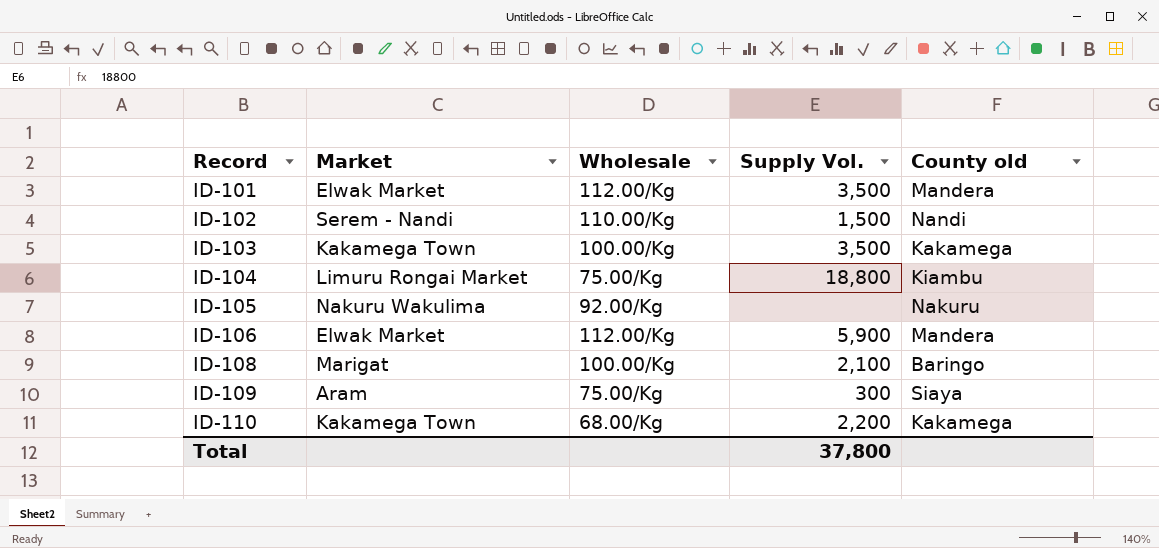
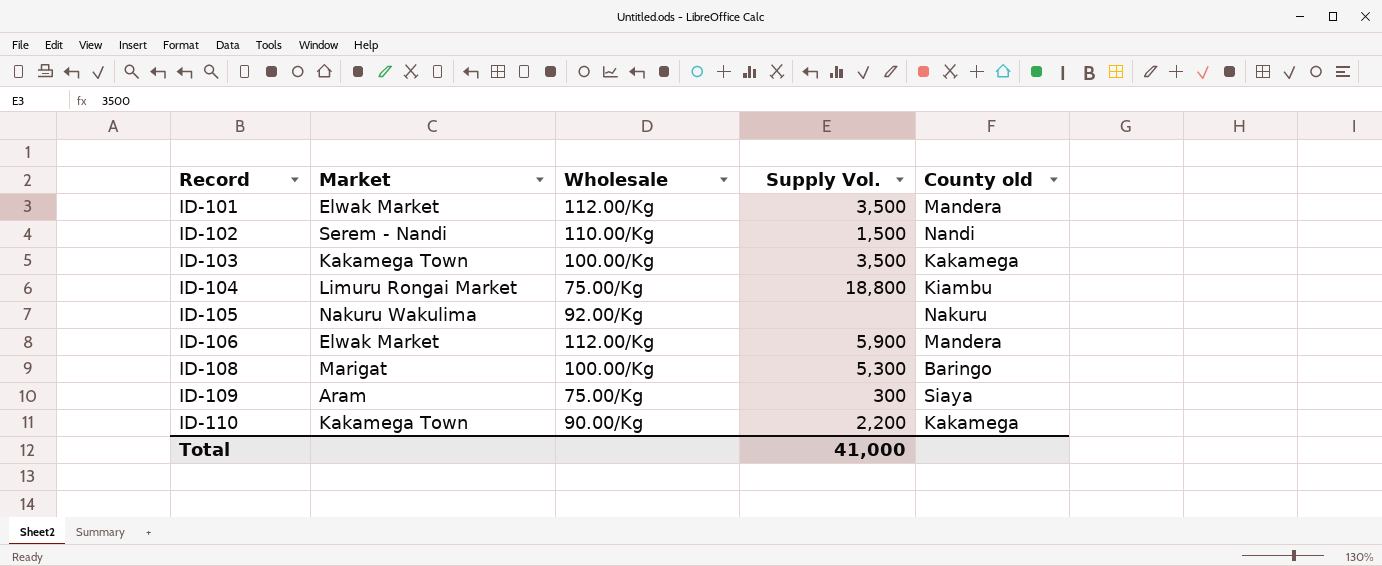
ID-108 | Supply Vol.: 2,100 -> 5,300
ID-110 | Wholesale: 68.00/Kg -> 90.00/Kg
Total | Supply Vol.: 37,800 -> 41,000

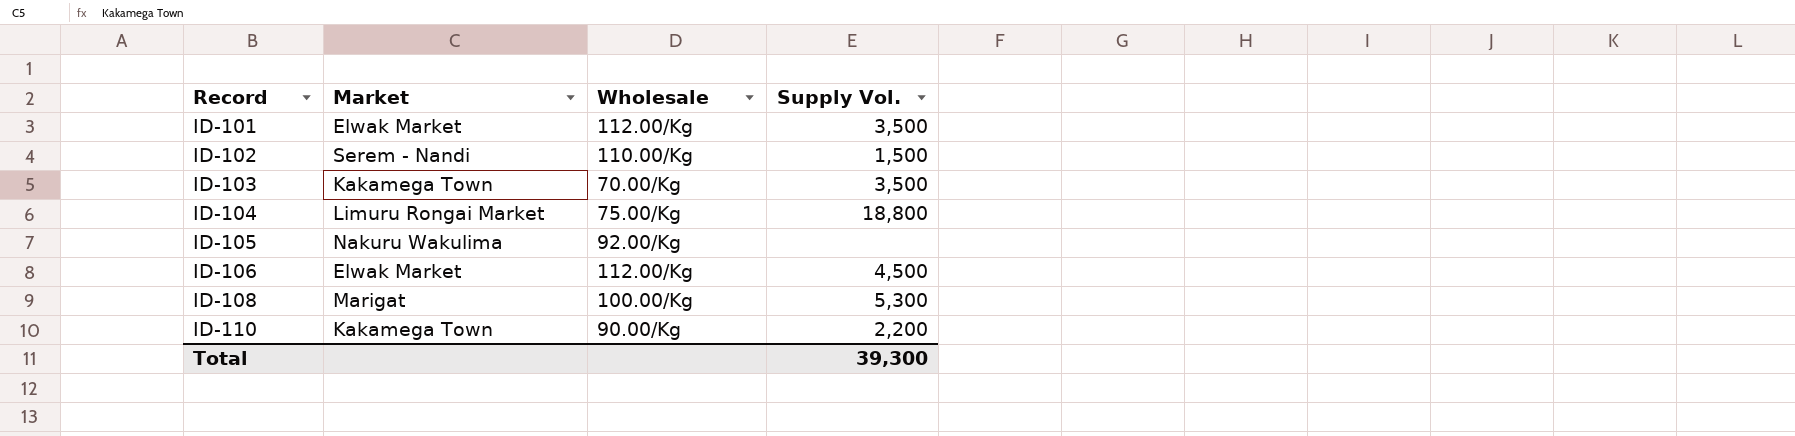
column County old | position: 5 -> none
row ID-109: Aram | 75.00/Kg | 300 | Siaya -> none
ID-103 | Wholesale: 100.00/Kg -> 70.00/Kg
ID-106 | Supply Vol.: 5,900 -> 4,500
Total | Supply Vol.: 41,000 -> 39,300

